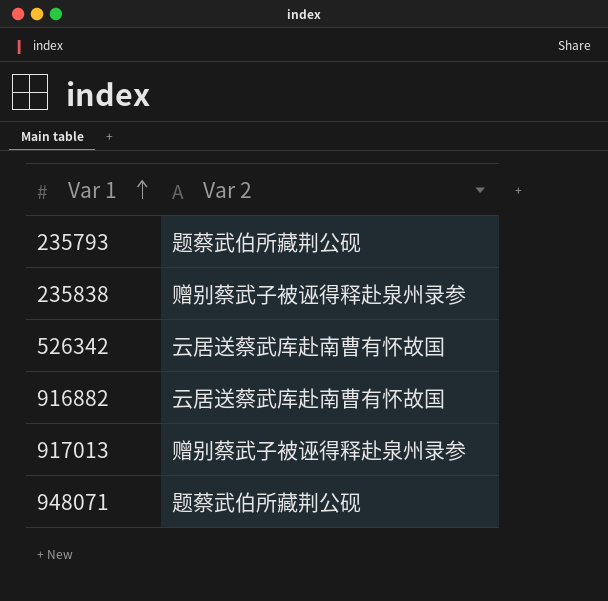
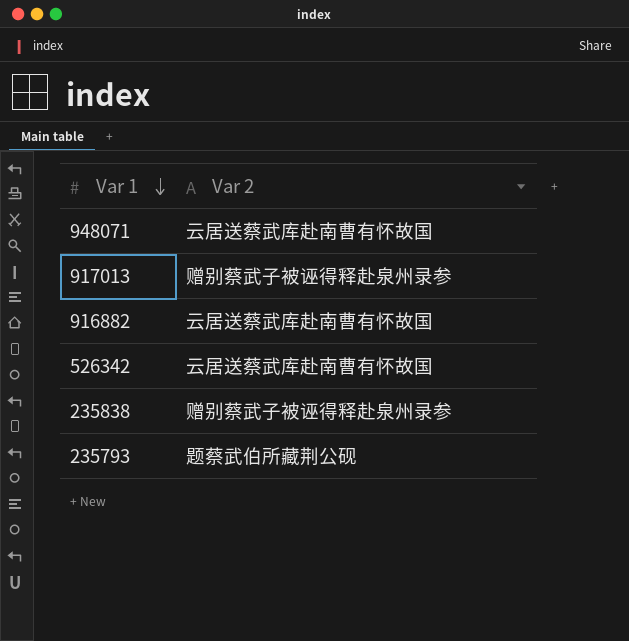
row order: Var 1 ascending -> Var 1 descending
948071 | Var 2: 题蔡武伯所藏荆公砚 -> 云居送蔡武库赴南曹有怀故国

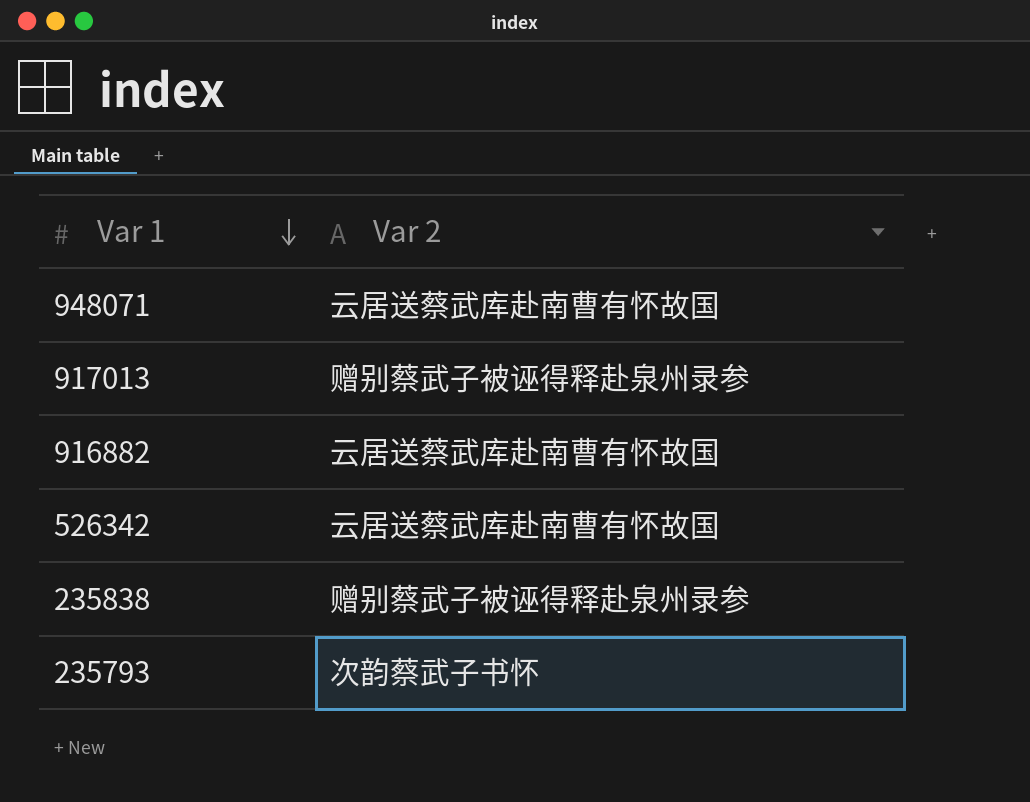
235793 | Var 2: 题蔡武伯所藏荆公砚 -> 次韵蔡武子书怀

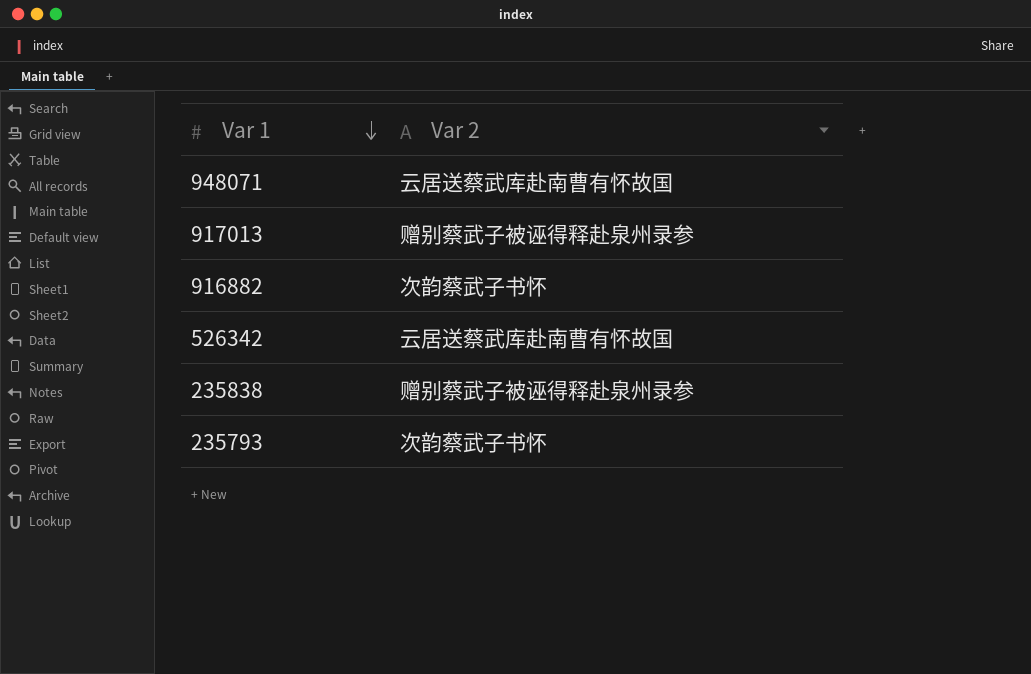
916882 | Var 2: 云居送蔡武库赴南曹有怀故国 -> 次韵蔡武子书怀

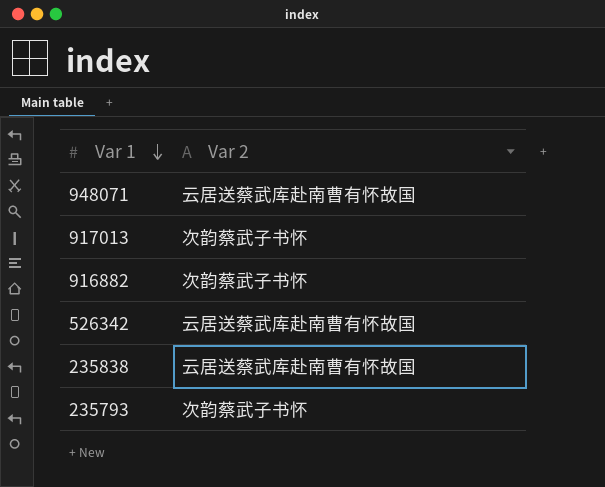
917013 | Var 2: 赠别蔡武子被诬得释赴泉州录参 -> 次韵蔡武子书怀
235838 | Var 2: 赠别蔡武子被诬得释赴泉州录参 -> 云居送蔡武库赴南曹有怀故国

